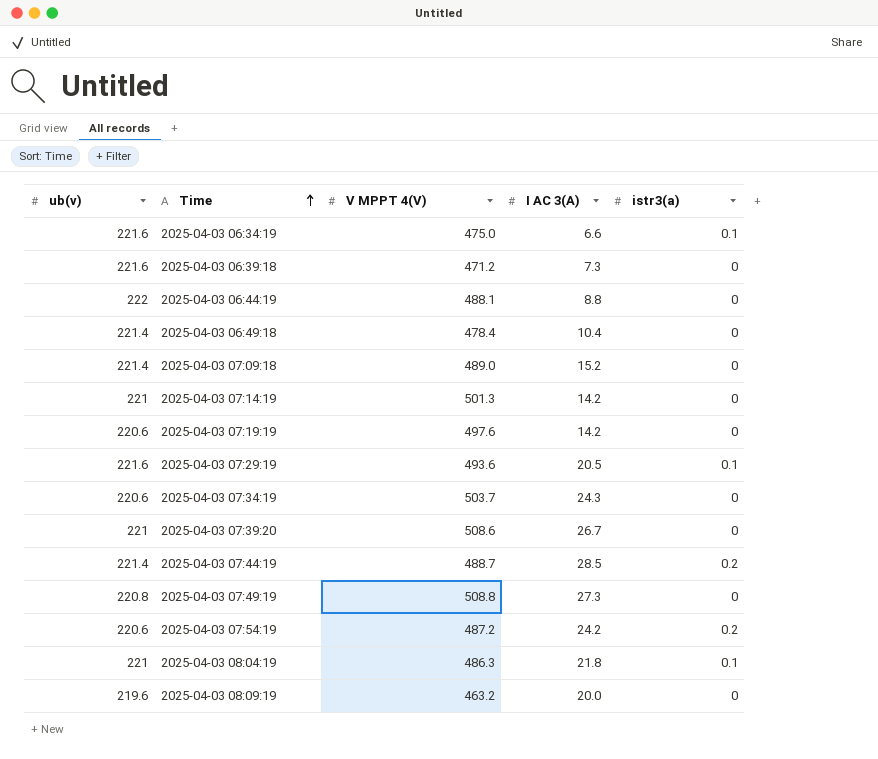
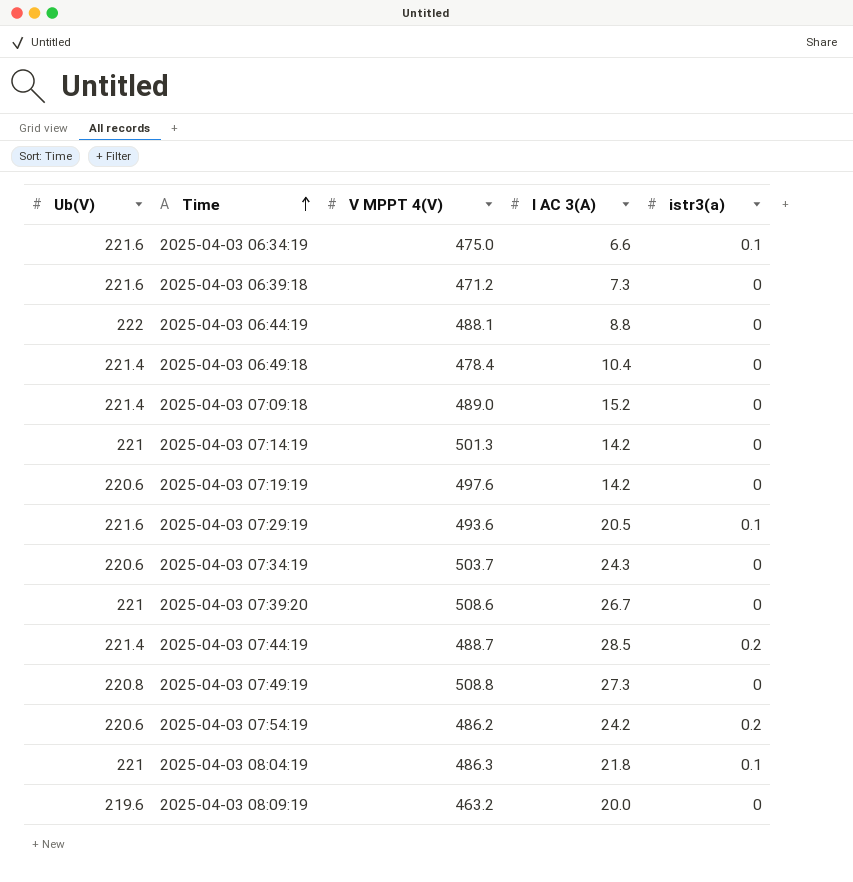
column name: ub(v) -> Ub(V)
2025-04-03 07:54:19 | V MPPT 4(V): 487.2 -> 486.2

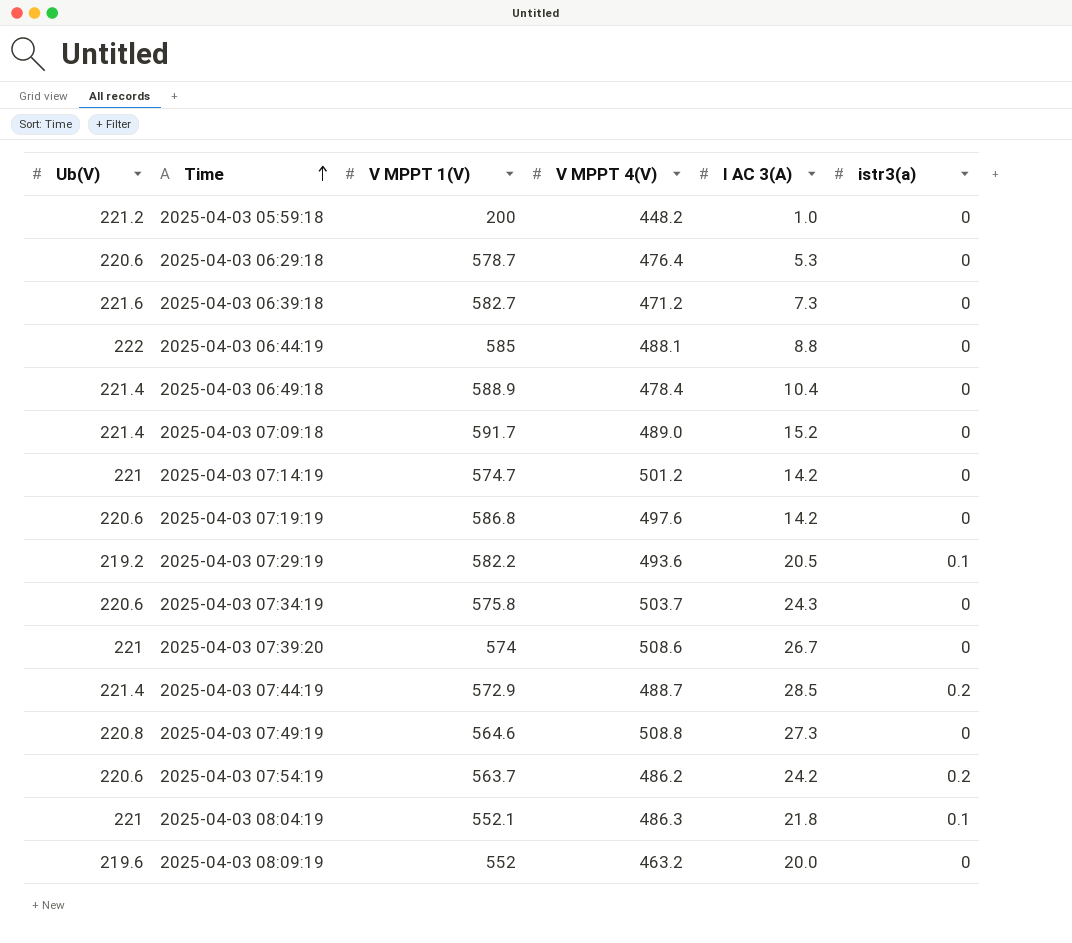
column V MPPT 1(V) | position: none -> 3
row 2025-04-03 06:34:19: 221.6 | 475.0 | 6.6 | 0.1 -> none
row 2025-04-03 05:59:18: none -> 221.2 | 200 | 448.2 | 1.0 | 0
row 2025-04-03 06:29:18: none -> 220.6 | 578.7 | 476.4 | 5.3 | 0
2025-04-03 07:14:19 | V MPPT 4(V): 501.3 -> 501.2
2025-04-03 07:29:19 | Ub(V): 221.6 -> 219.2

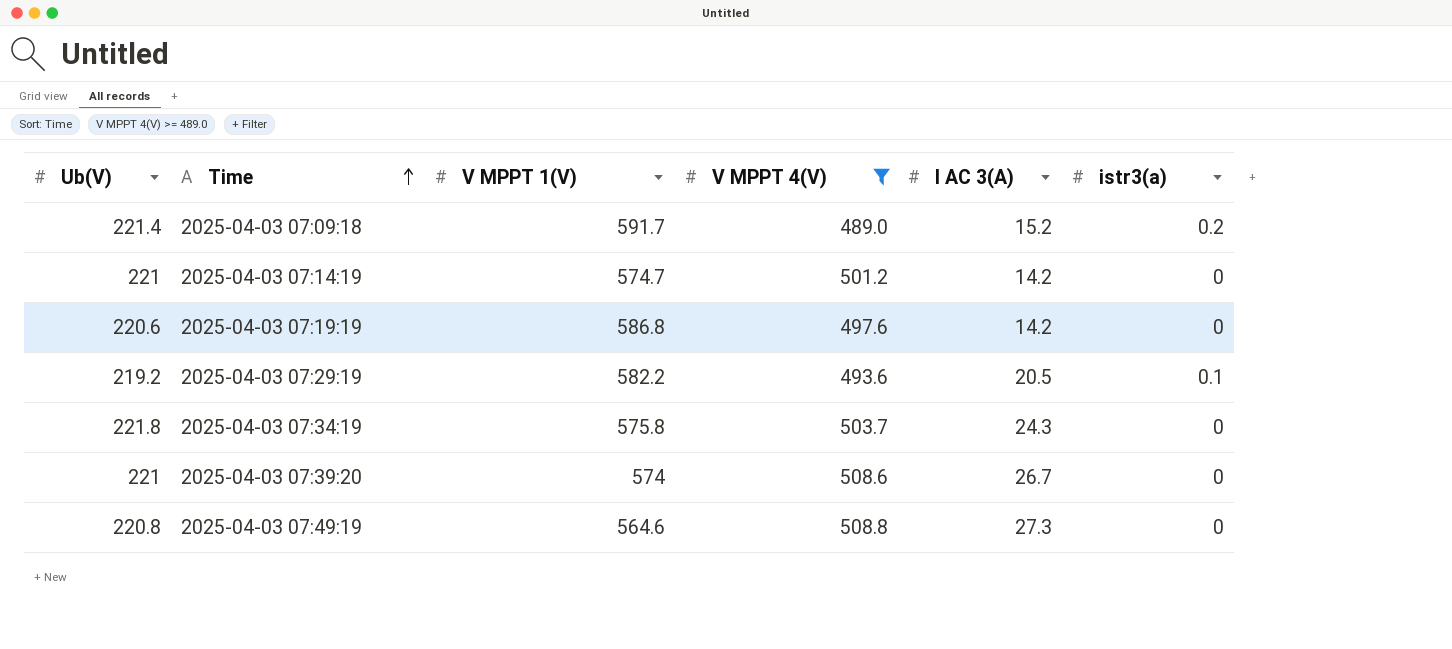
filter: none -> V MPPT 4(V) >= 489.0
2025-04-03 07:09:18 | istr3(a): 0 -> 0.2
2025-04-03 07:34:19 | Ub(V): 220.6 -> 221.8

